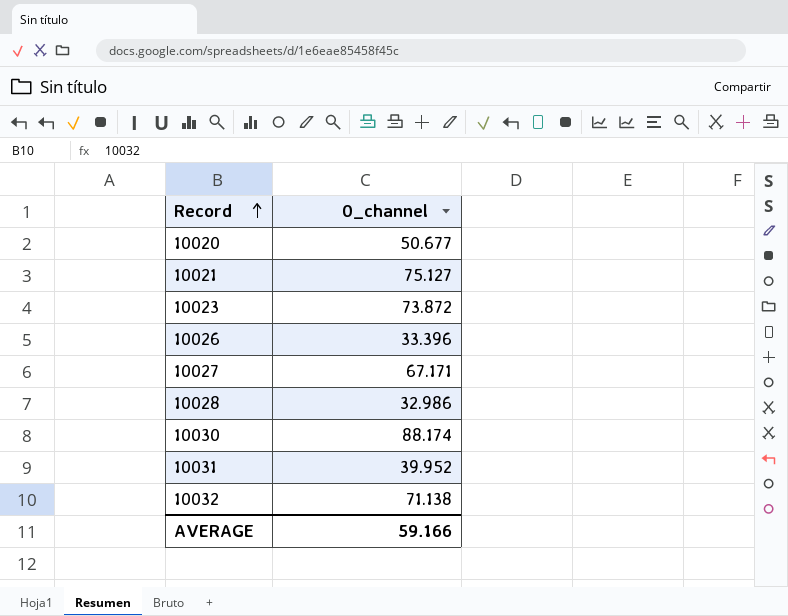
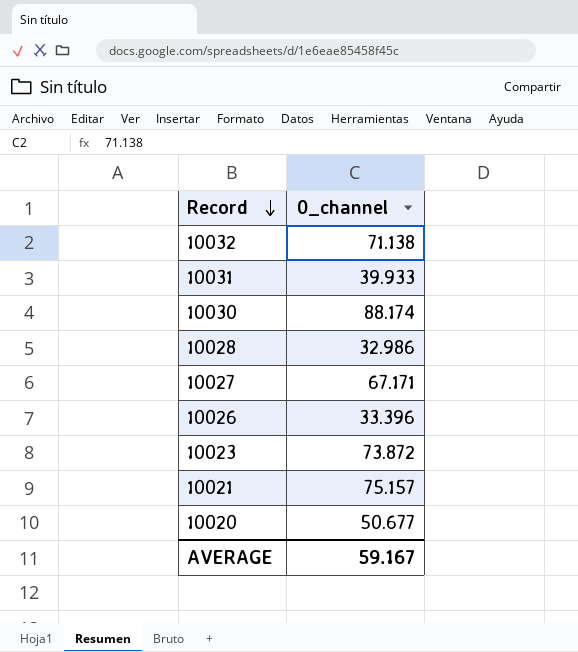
row order: Record ascending -> Record descending
10031 | 0_channel: 39.952 -> 39.933
10021 | 0_channel: 75.127 -> 75.157
AVERAGE | 0_channel: 59.166 -> 59.167

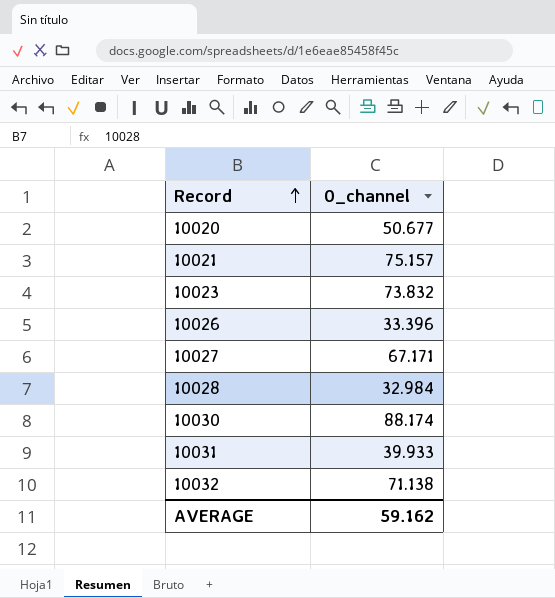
row order: Record descending -> Record ascending
10023 | 0_channel: 73.872 -> 73.832
10028 | 0_channel: 32.986 -> 32.984
AVERAGE | 0_channel: 59.167 -> 59.162

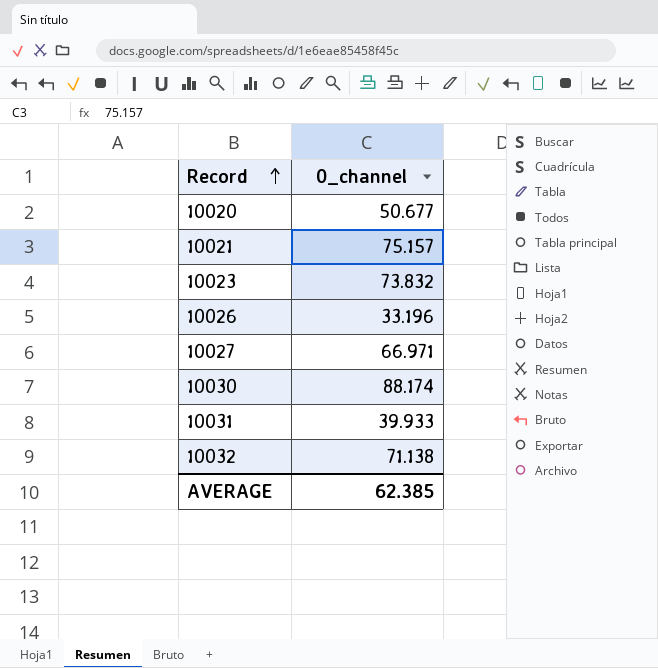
row 10028: 32.984 -> none
10026 | 0_channel: 33.396 -> 33.196
10027 | 0_channel: 67.171 -> 66.971
AVERAGE | 0_channel: 59.162 -> 62.385

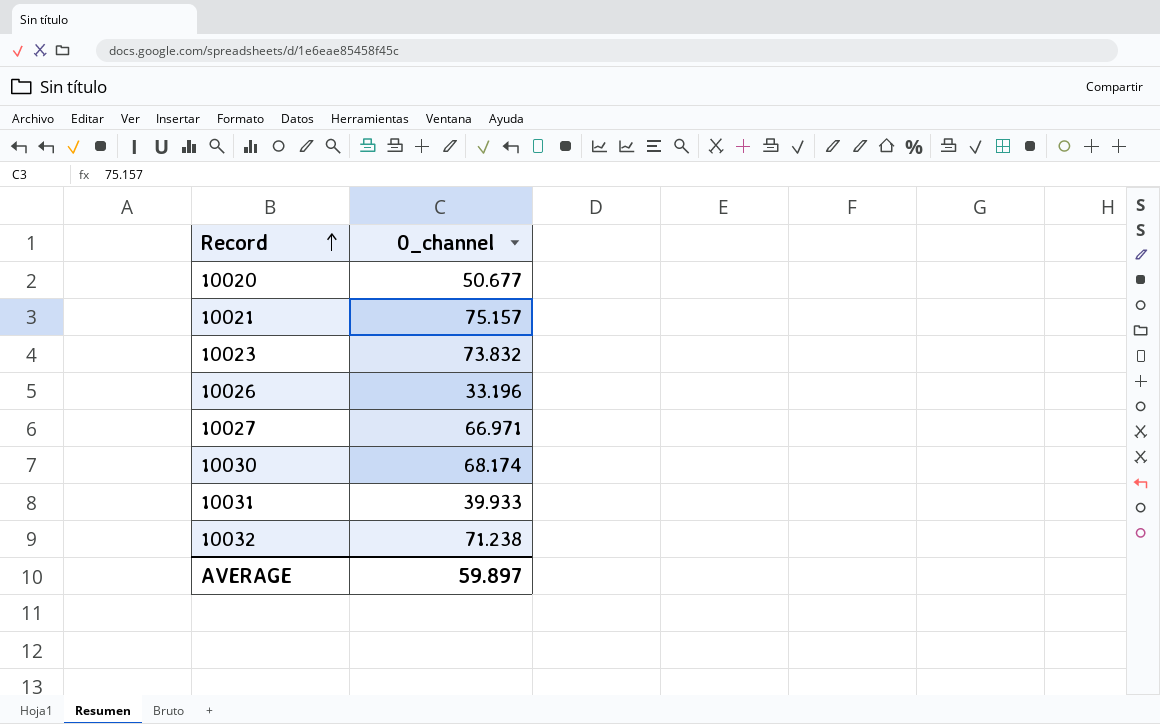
10030 | 0_channel: 88.174 -> 68.174
10032 | 0_channel: 71.138 -> 71.238
AVERAGE | 0_channel: 62.385 -> 59.897

